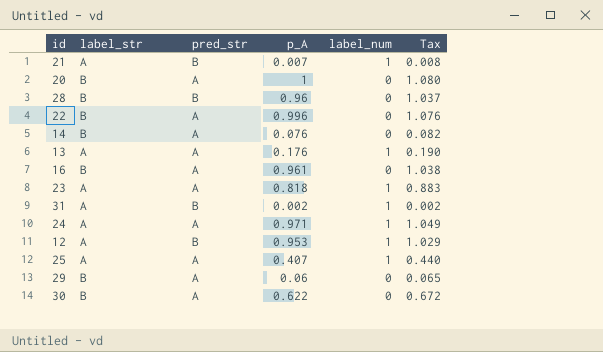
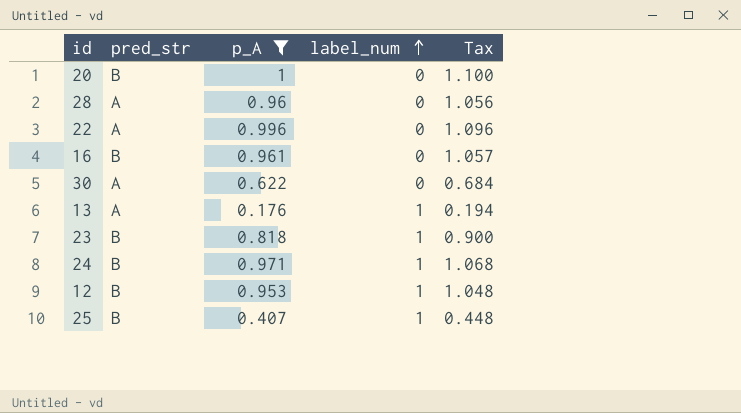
filter: none -> p_A >= 0.176
row order: none -> label_num ascending
column label_str | position: 2 -> none
column Tax | formula: [p_A] * 1.08 -> [p_A] * 1.1
20 | pred_str: A -> B
28 | pred_str: B -> A
16 | pred_str: A -> B
23 | pred_str: A -> B
24 | pred_str: A -> B
25 | pred_str: A -> B

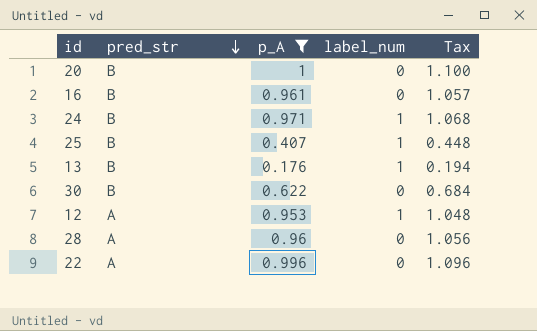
row order: label_num ascending -> pred_str descending
row 23: B | 0.818 | 1 | 0.900 -> none
13 | pred_str: A -> B
30 | pred_str: A -> B
12 | pred_str: B -> A

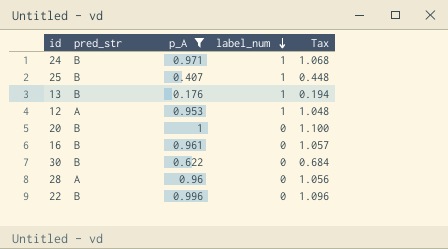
row order: pred_str descending -> label_num descending
22 | pred_str: A -> B

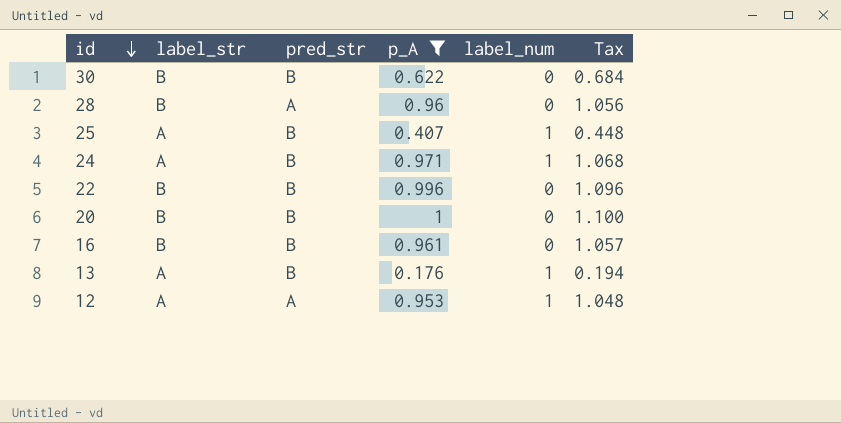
row order: label_num descending -> id descending
column label_str | position: none -> 2

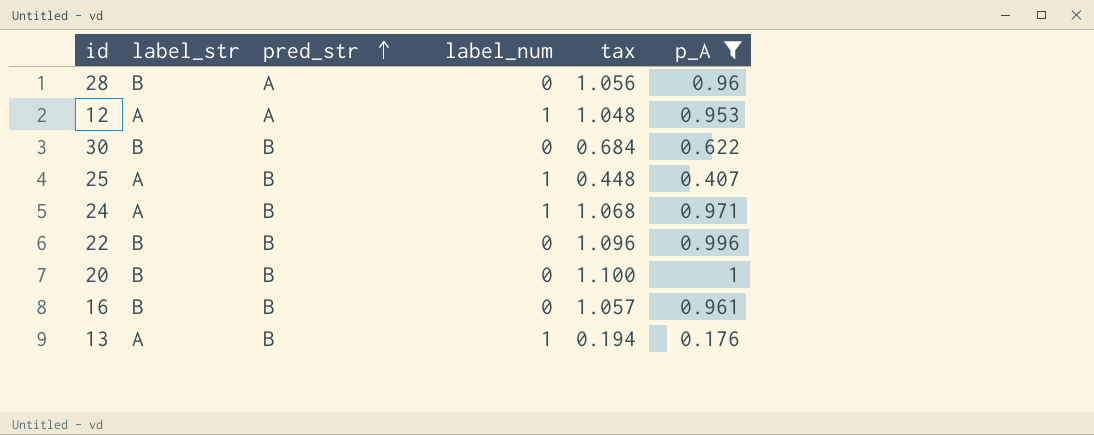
row order: id descending -> pred_str ascending
column name: Tax -> tax
column p_A | position: 4 -> 6

